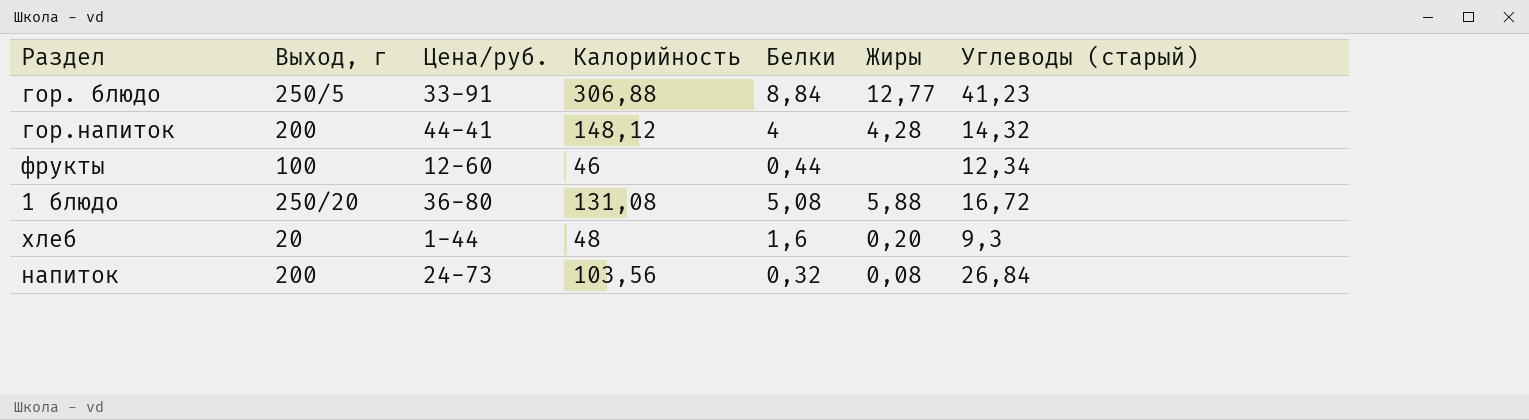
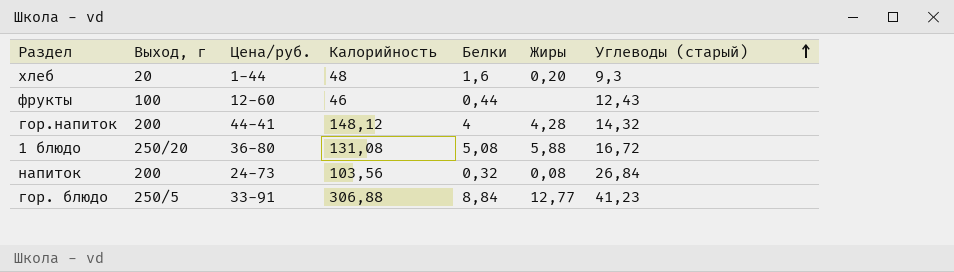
row order: none -> Углеводы (старый) ascending
фрукты | Углеводы (старый): 12,34 -> 12,43

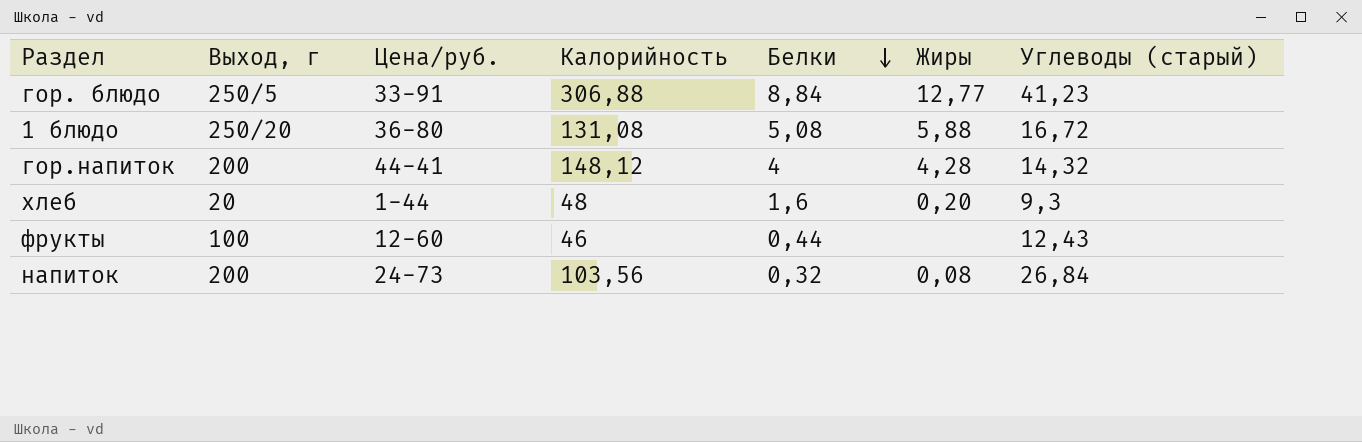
row order: Углеводы (старый) ascending -> Белки descending

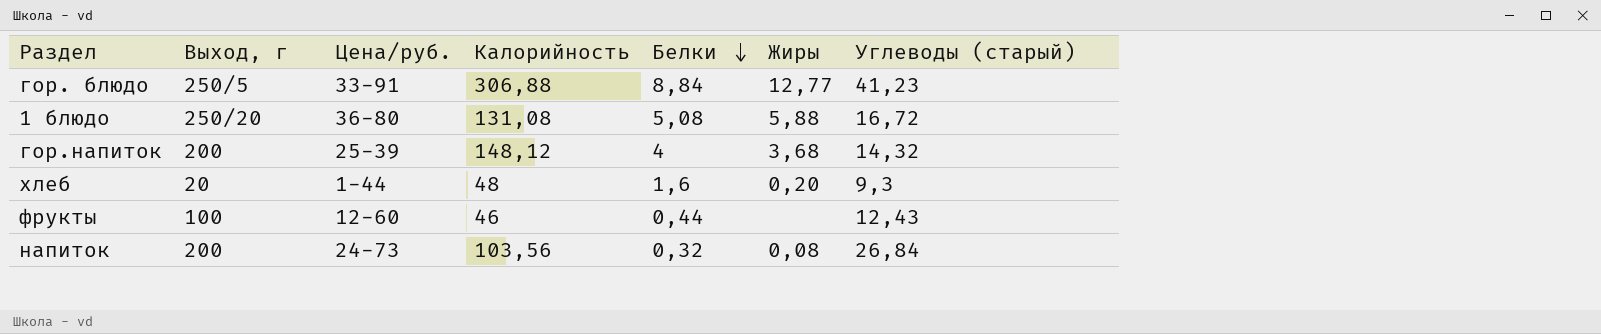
гор.напиток | Цена/руб.: 44-41 -> 25-39
гор.напиток | Жиры: 4,28 -> 3,68

